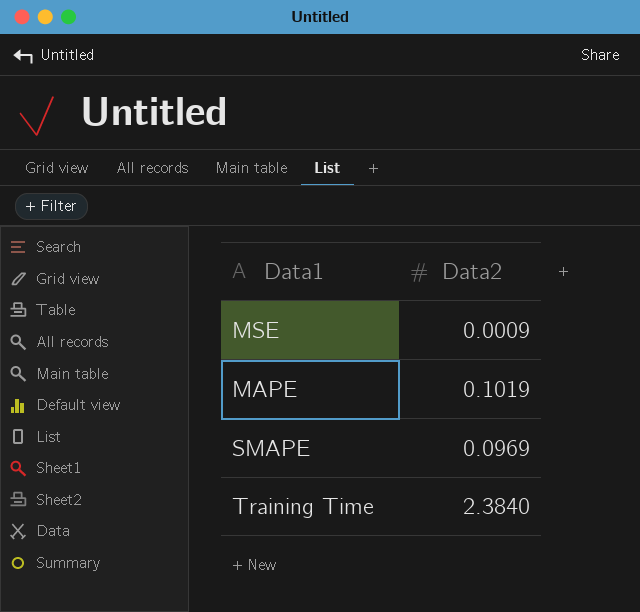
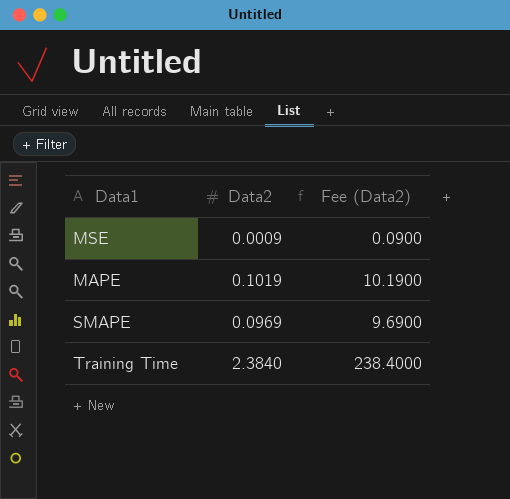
column Fee (Data2) | formula: none -> [Data2] * 100

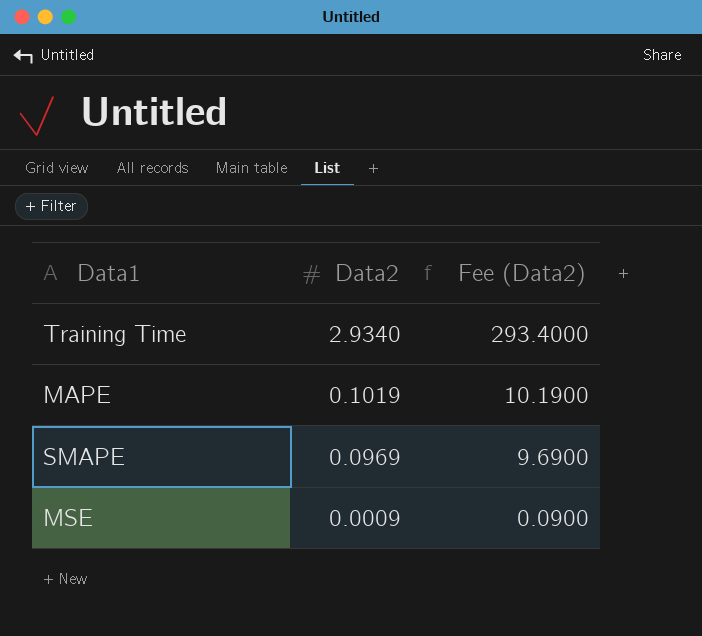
row order: none -> Data2 descending
Training Time | Data2: 2.3840 -> 2.9340
Training Time | Fee (Data2): 238.4000 -> 293.4000

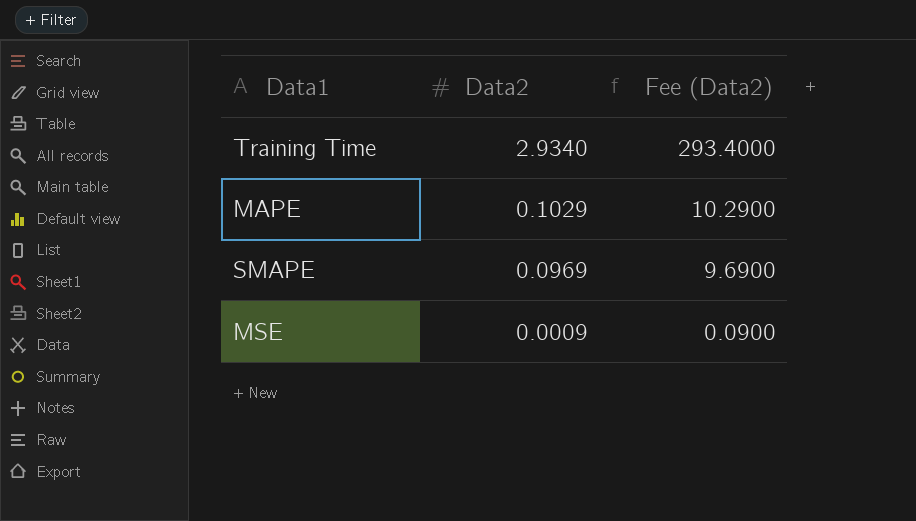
MAPE | Data2: 0.1019 -> 0.1029
MAPE | Fee (Data2): 10.1900 -> 10.2900

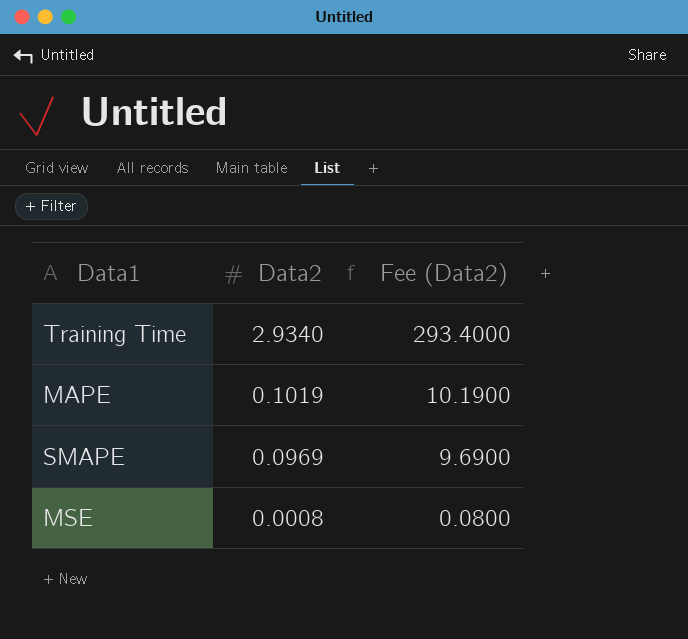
MAPE | Data2: 0.1029 -> 0.1019
MAPE | Fee (Data2): 10.2900 -> 10.1900
MSE | Data2: 0.0009 -> 0.0008
MSE | Fee (Data2): 0.0900 -> 0.0800

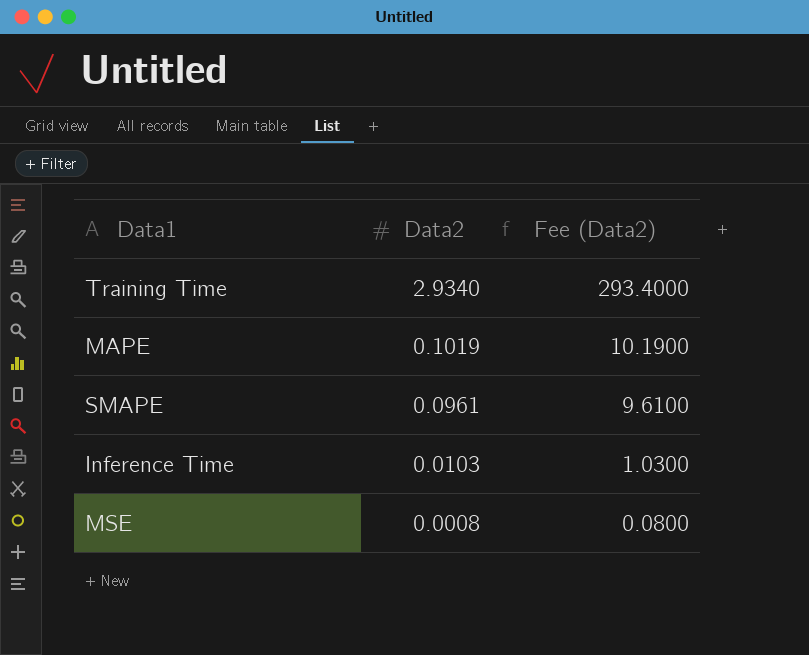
SMAPE | Data2: 0.0969 -> 0.0961
SMAPE | Fee (Data2): 9.6900 -> 9.6100
row Inference Time: none -> 0.0103 | 1.0300

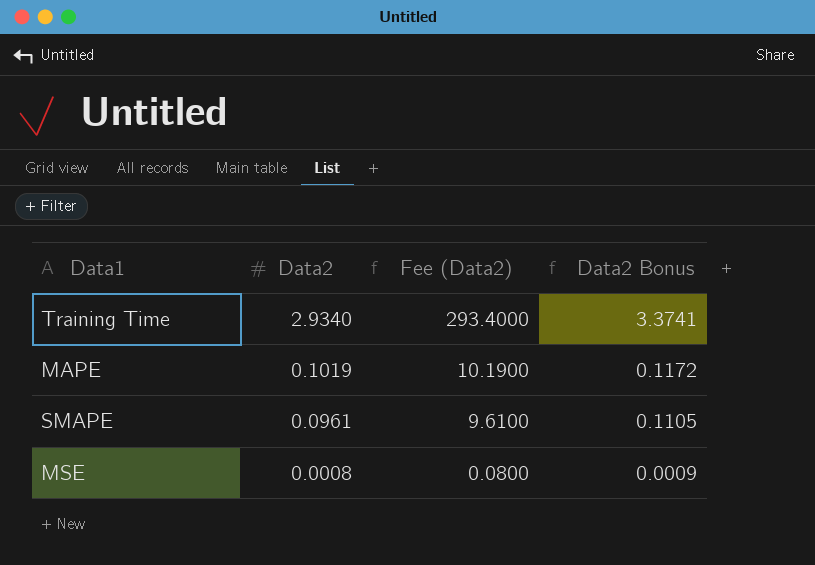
column Data2 Bonus | formula: none -> [Data2] * 1.15
row Inference Time: 0.0103 | 1.0300 -> none

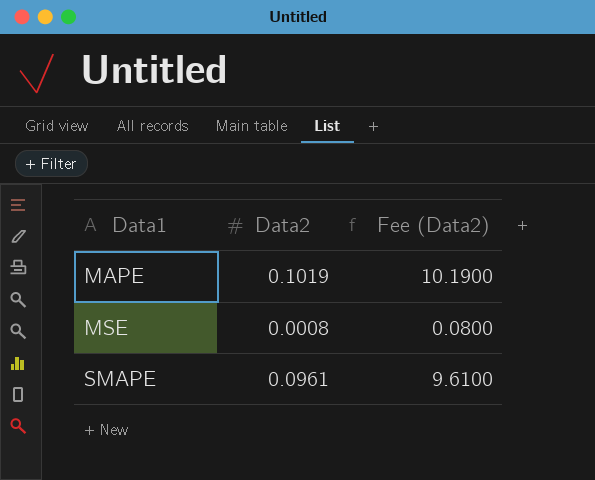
row order: Data2 descending -> Data1 ascending
column Data2 Bonus | formula: [Data2] * 1.15 -> none
row Training Time: 2.9340 | 293.4000 | 3.3741 -> none

